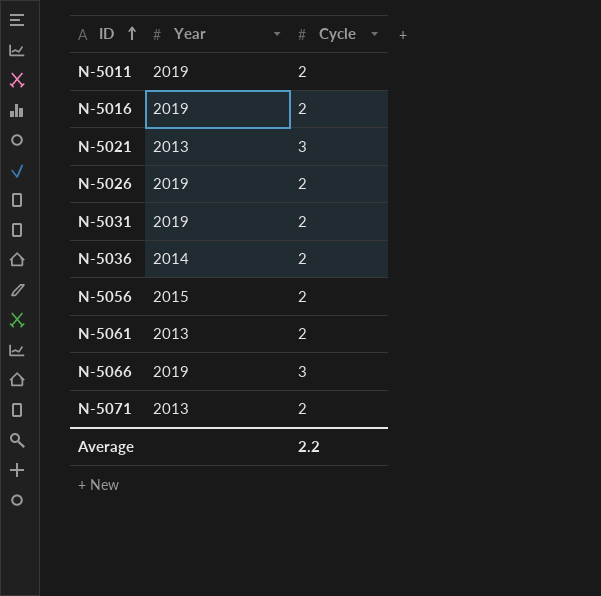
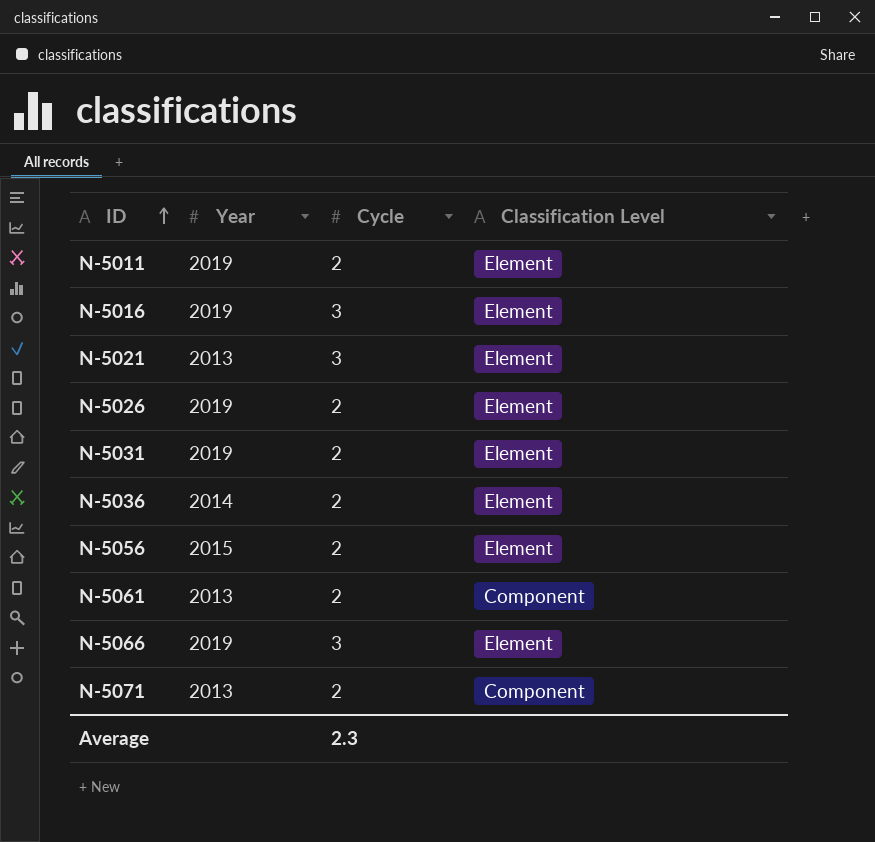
column Classification Level | position: none -> 4
N-5016 | Cycle: 2 -> 3
Average | Cycle: 2.2 -> 2.3

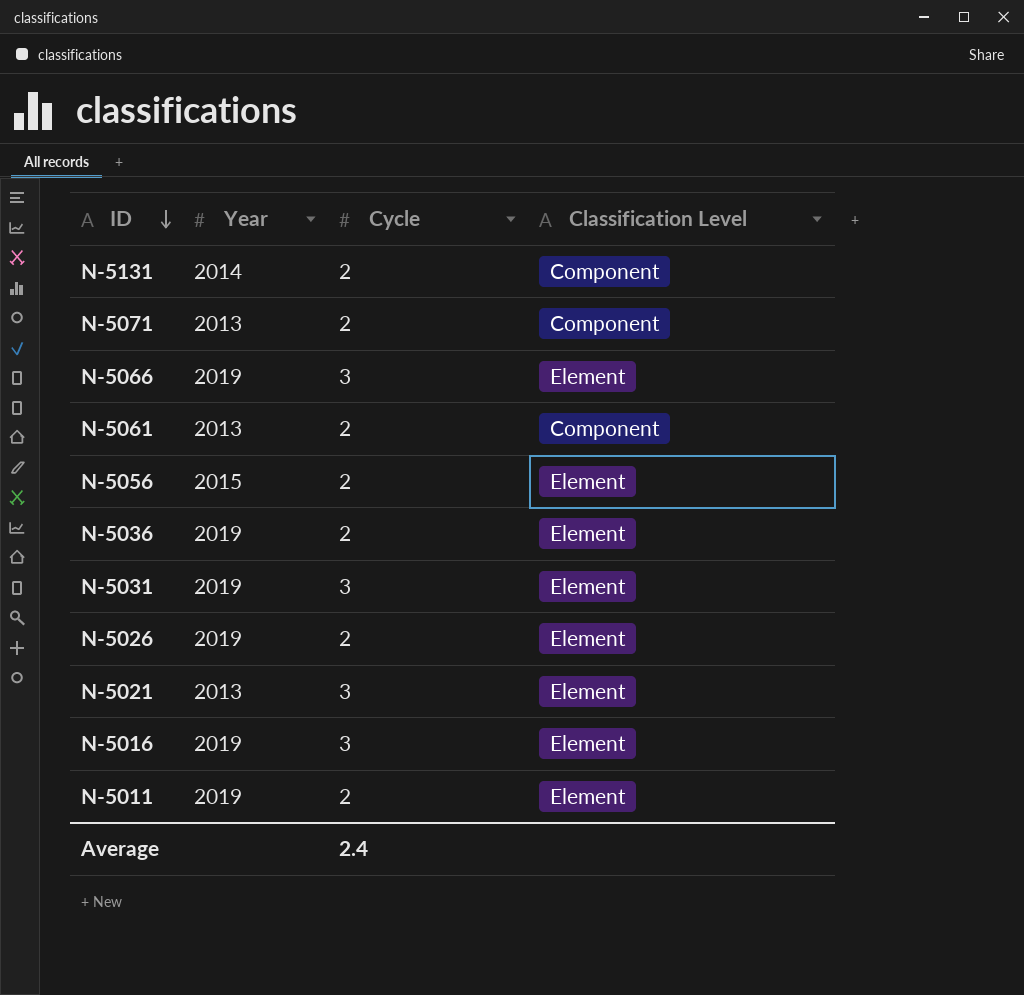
row order: ID ascending -> ID descending
row N-5131: none -> 2014 | 2 | Component
N-5036 | Year: 2014 -> 2019
N-5031 | Cycle: 2 -> 3
Average | Cycle: 2.3 -> 2.4

